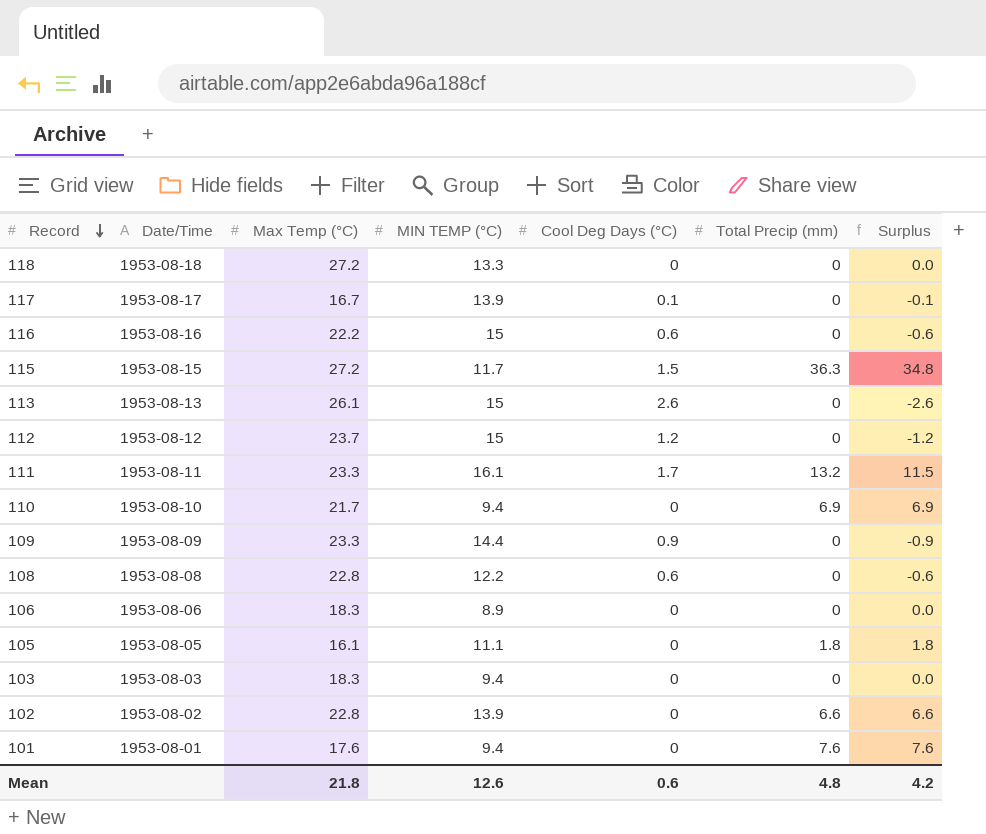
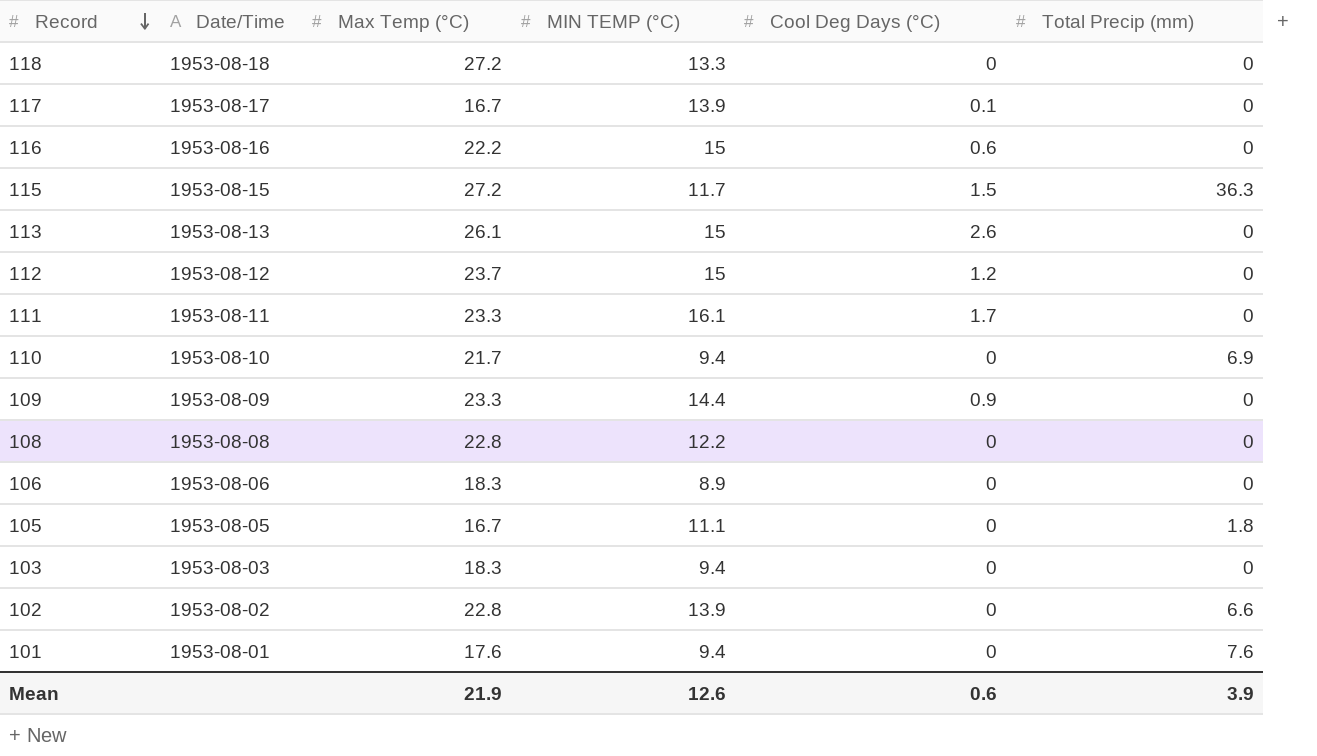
column Surplus | formula: [Total Precip (mm)] - [Cool Deg Days (°C)] -> none
111 | Total Precip (mm): 13.2 -> 0
108 | Cool Deg Days (°C): 0.6 -> 0
105 | Max Temp (°C): 16.1 -> 16.7
Mean | Max Temp (°C): 21.8 -> 21.9
Mean | Total Precip (mm): 4.8 -> 3.9

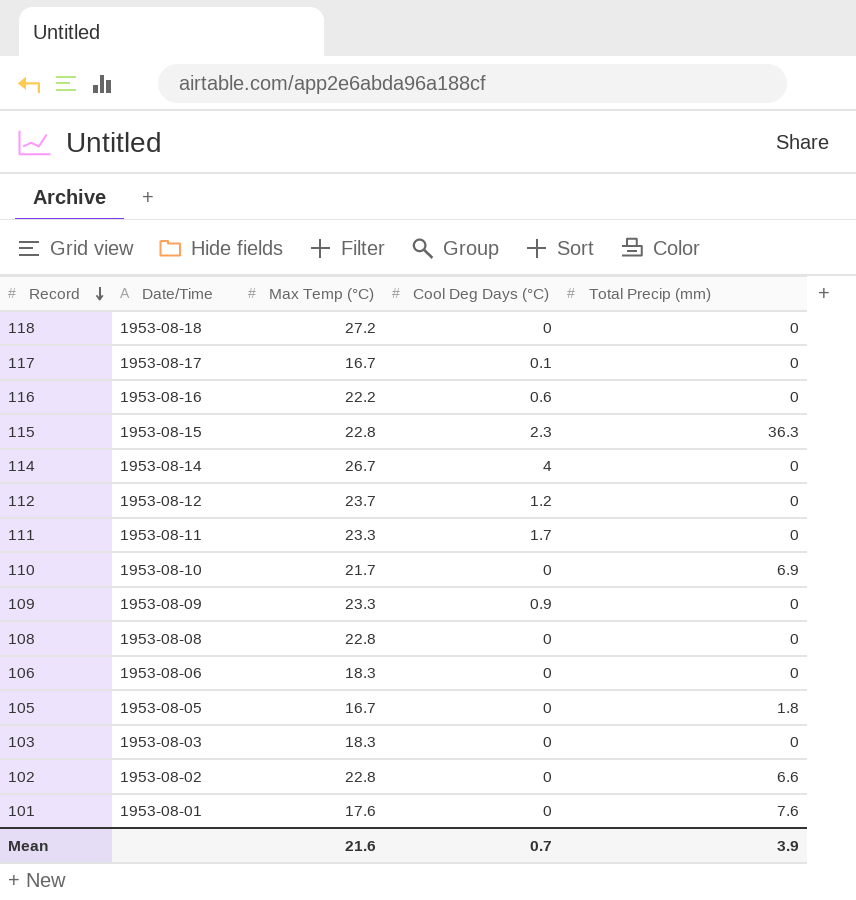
column MIN TEMP (°C) | position: 4 -> none
row 113: 1953-08-13 | 26.1 | 15 | 2.6 | 0 -> none
115 | Max Temp (°C): 27.2 -> 22.8
115 | Cool Deg Days (°C): 1.5 -> 2.3
row 114: none -> 1953-08-14 | 26.7 | 4 | 0
Mean | Max Temp (°C): 21.9 -> 21.6
Mean | Cool Deg Days (°C): 0.6 -> 0.7

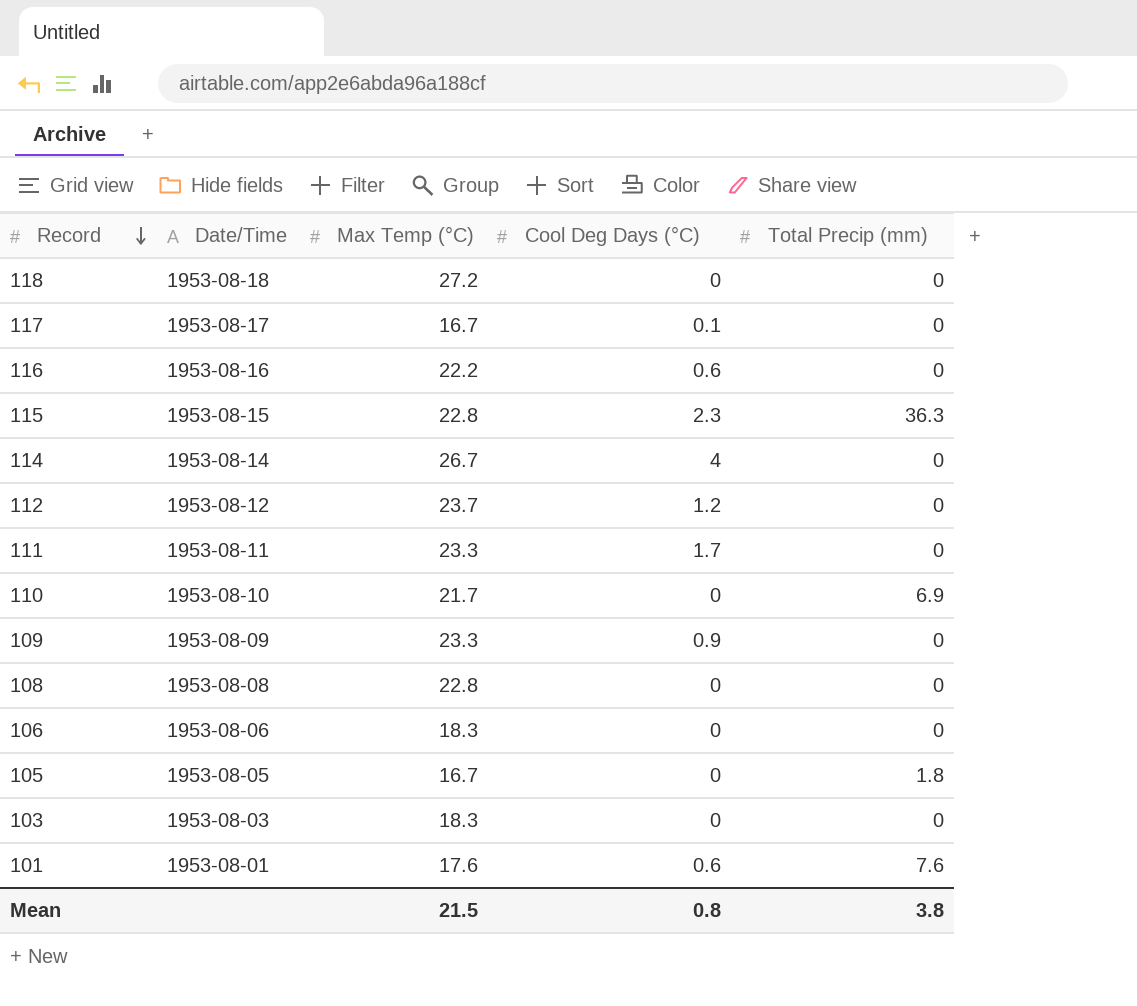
row 102: 1953-08-02 | 22.8 | 0 | 6.6 -> none
101 | Cool Deg Days (°C): 0 -> 0.6
Mean | Max Temp (°C): 21.6 -> 21.5
Mean | Cool Deg Days (°C): 0.7 -> 0.8
Mean | Total Precip (mm): 3.9 -> 3.8

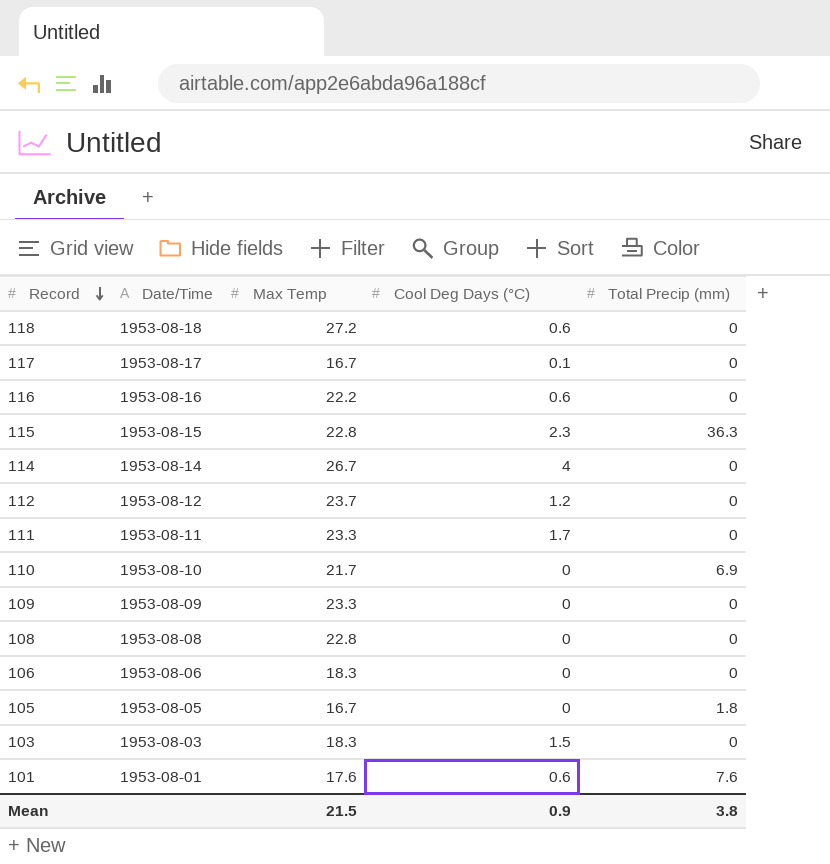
column name: Max Temp (°C) -> Max Temp
118 | Cool Deg Days (°C): 0 -> 0.6
109 | Cool Deg Days (°C): 0.9 -> 0
103 | Cool Deg Days (°C): 0 -> 1.5
Mean | Cool Deg Days (°C): 0.8 -> 0.9

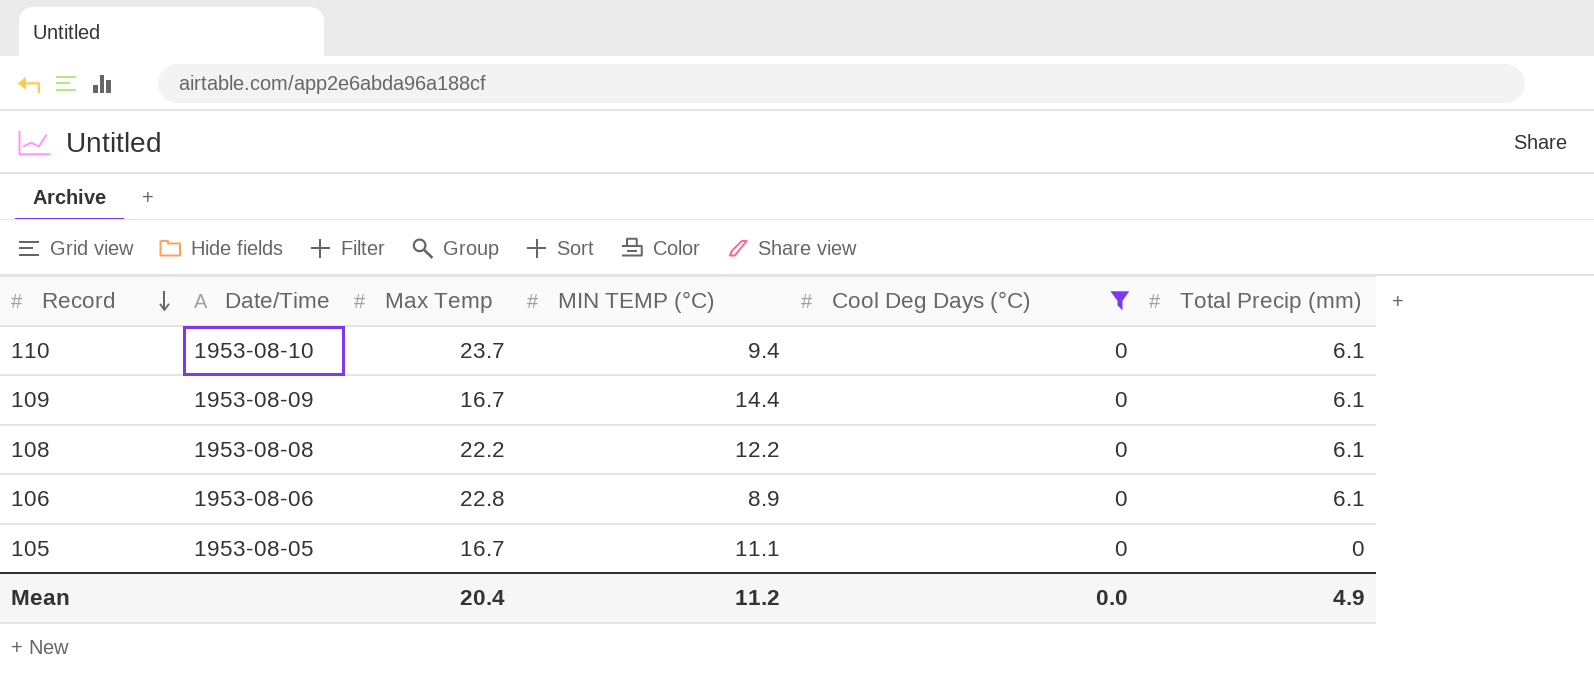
filter: none -> Cool Deg Days (°C) = 0
column MIN TEMP (°C) | position: none -> 4
110 | Max Temp: 21.7 -> 23.7
110 | Total Precip (mm): 6.9 -> 6.1
109 | Max Temp: 23.3 -> 16.7
109 | Total Precip (mm): 0 -> 6.1
108 | Max Temp: 22.8 -> 22.2
108 | Total Precip (mm): 0 -> 6.1
106 | Max Temp: 18.3 -> 22.8
106 | Total Precip (mm): 0 -> 6.1
105 | Total Precip (mm): 1.8 -> 0
Mean | Max Temp: 21.5 -> 20.4
Mean | Cool Deg Days (°C): 0.9 -> 0.0
Mean | Total Precip (mm): 3.8 -> 4.9

